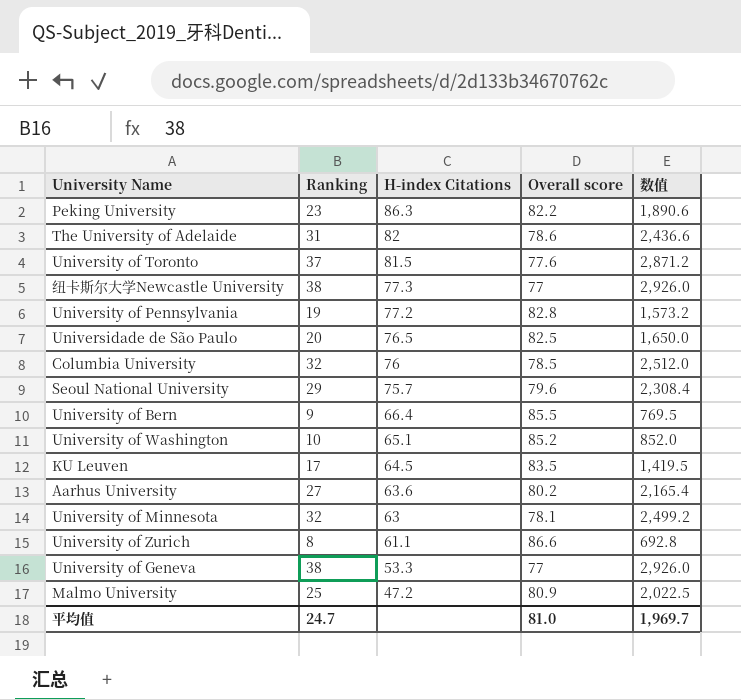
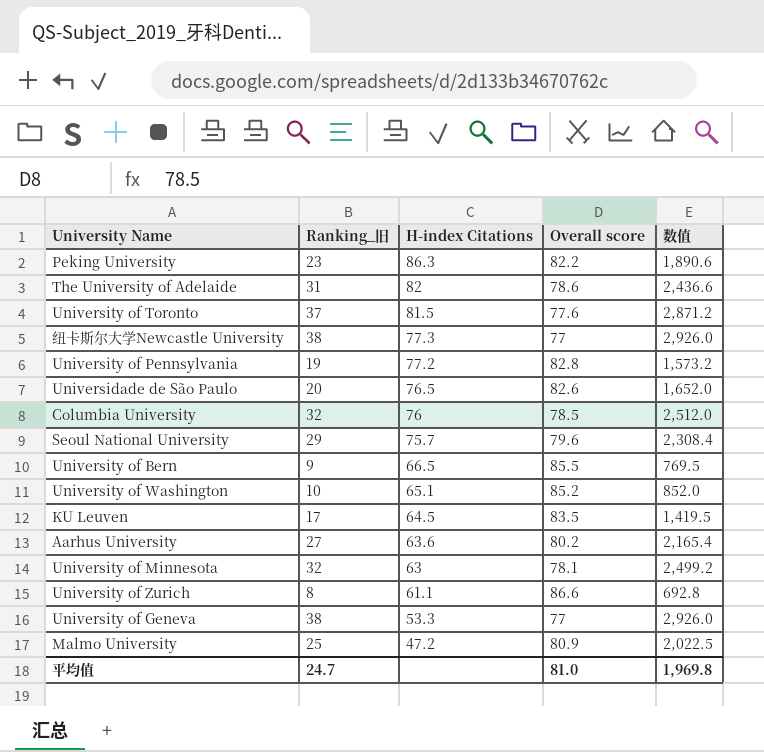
column name: Ranking -> Ranking_旧
Universidade de São Paulo | Overall score: 82.5 -> 82.6
Universidade de São Paulo | 数值: 1,650.0 -> 1,652.0
University of Bern | H-index Citations: 66.4 -> 66.5
平均值 | 数值: 1,969.7 -> 1,969.8

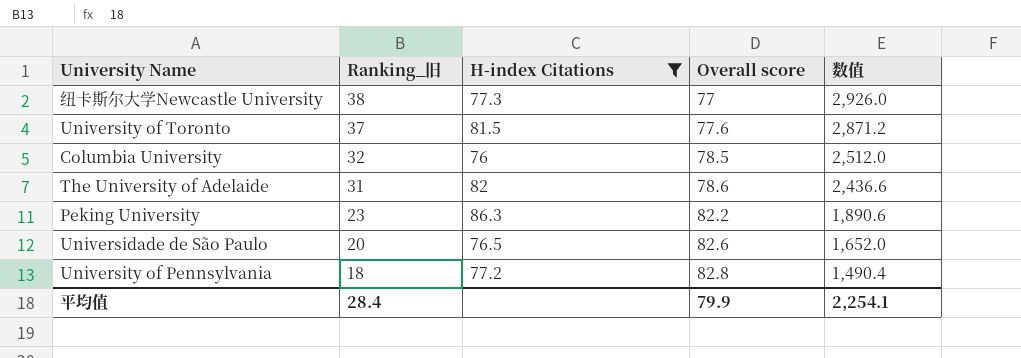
filter: none -> H-index Citations >= 76
row order: H-index Citations descending -> Ranking_旧 descending
University of Pennsylvania | Ranking_旧: 19 -> 18
University of Pennsylvania | 数值: 1,573.2 -> 1,490.4
平均值 | Ranking_旧: 24.7 -> 28.4
平均值 | Overall score: 81.0 -> 79.9
平均值 | 数值: 1,969.8 -> 2,254.1

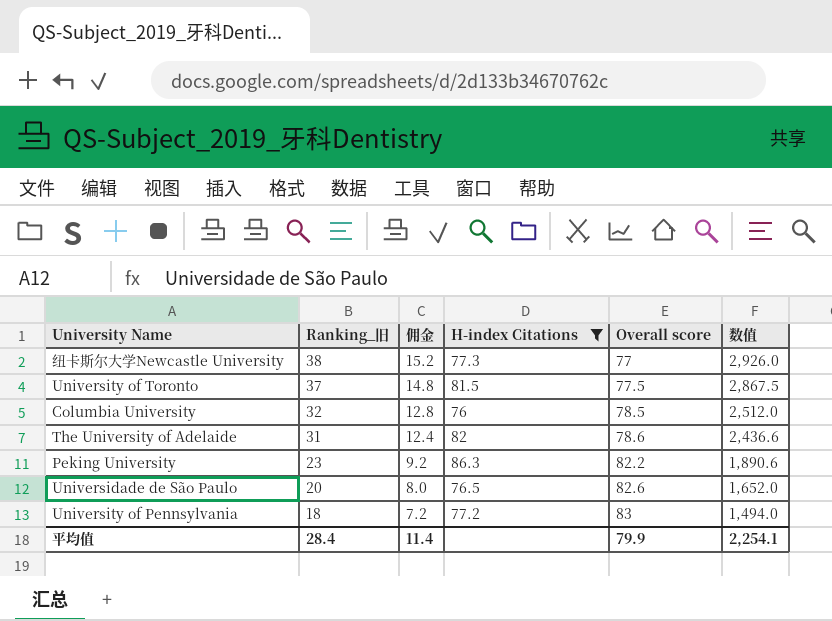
column 佣金 | formula: none -> [Ranking_旧] * 0.4
University of Toronto | Overall score: 77.6 -> 77.5
University of Toronto | 数值: 2,871.2 -> 2,867.5
University of Pennsylvania | Overall score: 82.8 -> 83
University of Pennsylvania | 数值: 1,490.4 -> 1,494.0

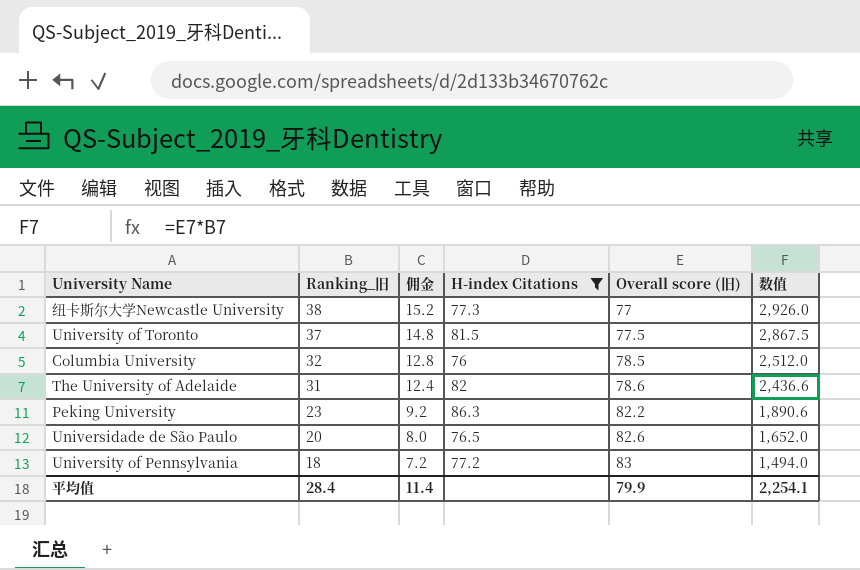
column name: Overall score -> Overall score (旧)

